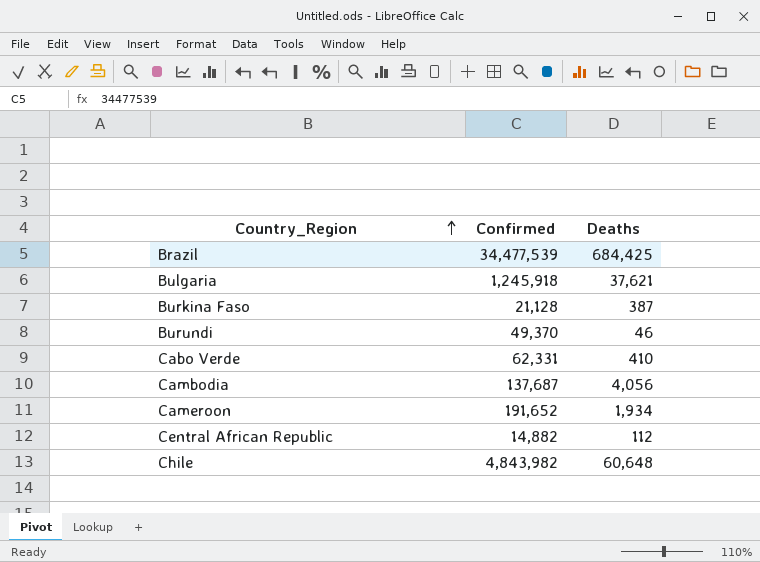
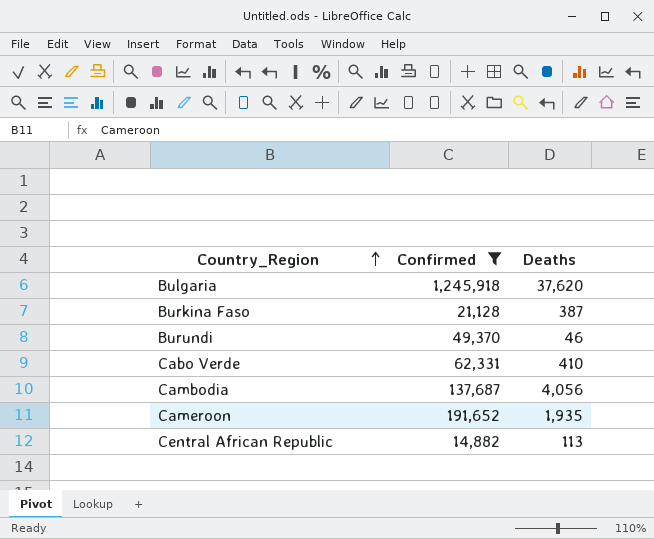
filter: none -> Confirmed <= 1,245,918
Bulgaria | Deaths: 37,621 -> 37,620
Cameroon | Deaths: 1,934 -> 1,935
Central African Republic | Deaths: 112 -> 113

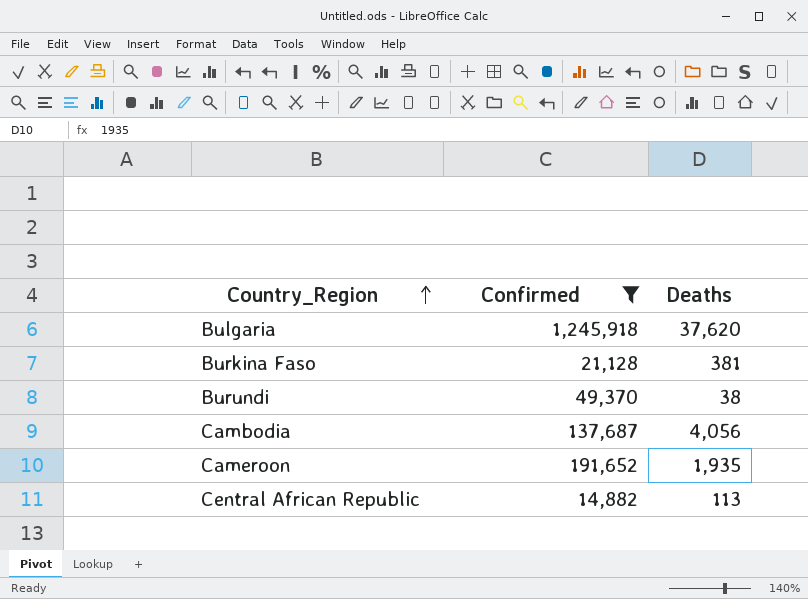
row Cabo Verde: 62,331 | 410 -> none
Burkina Faso | Deaths: 387 -> 381
Burundi | Deaths: 46 -> 38

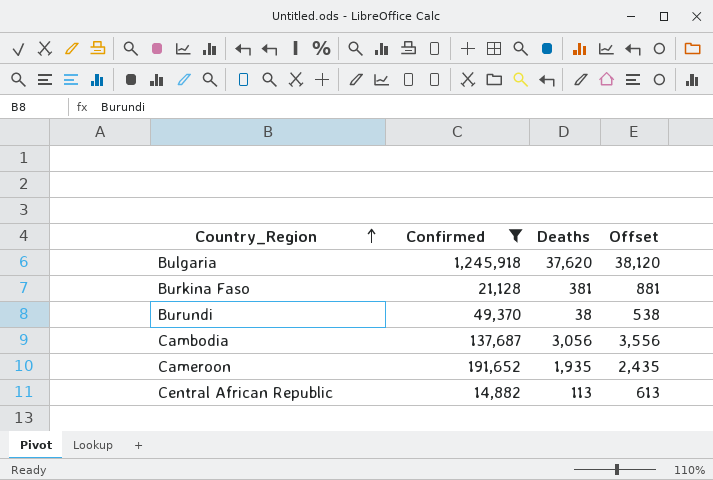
column Offset | formula: none -> [Deaths] + 500
Cambodia | Deaths: 4,056 -> 3,056

